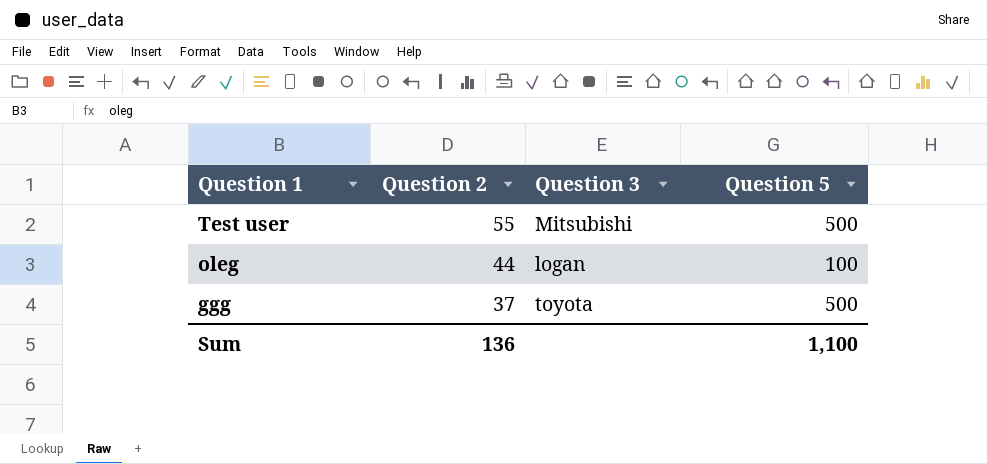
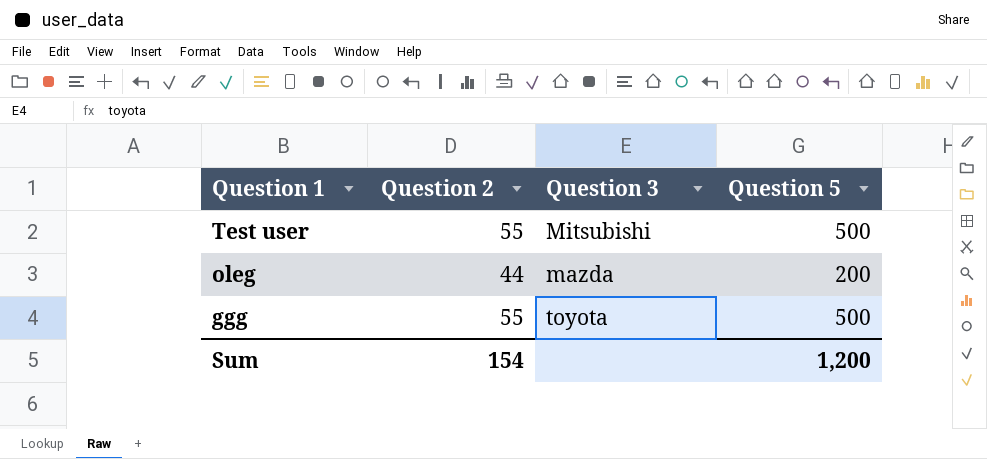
oleg | Question 3: logan -> mazda
oleg | Question 5: 100 -> 200
ggg | Question 2: 37 -> 55
Sum | Question 2: 136 -> 154
Sum | Question 5: 1,100 -> 1,200

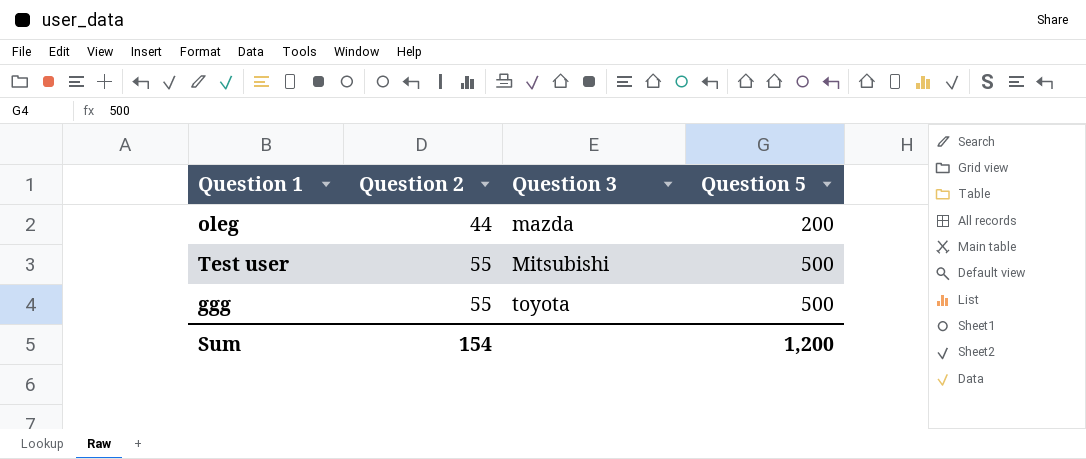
row order: Question 1 descending -> Question 2 ascending

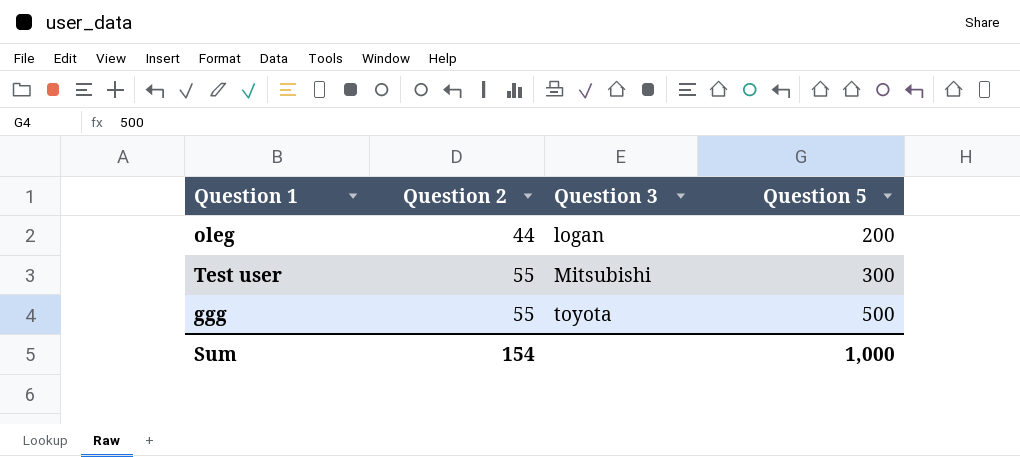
oleg | Question 3: mazda -> logan
Test user | Question 5: 500 -> 300
Sum | Question 5: 1,200 -> 1,000

